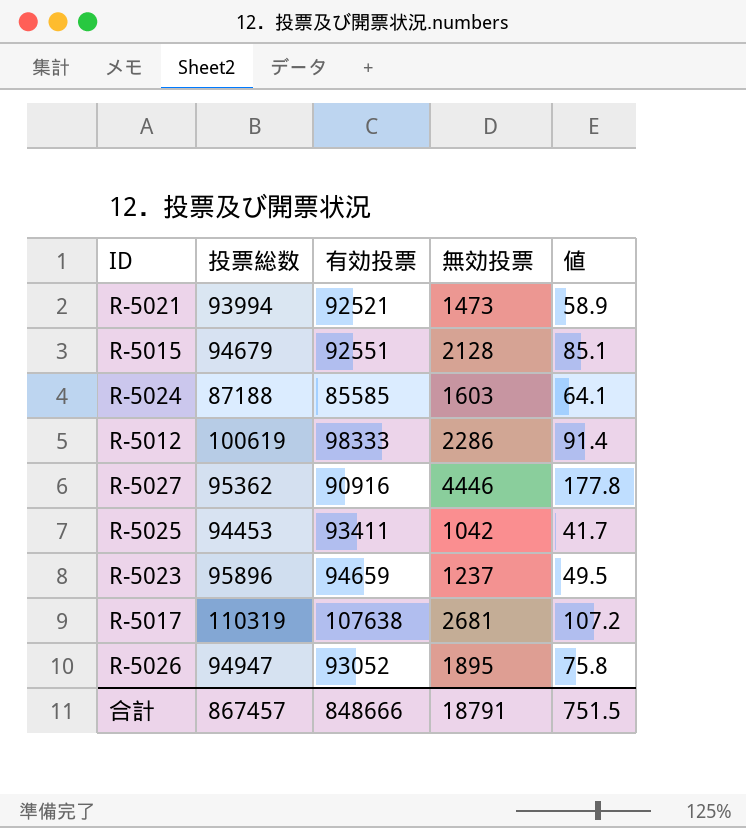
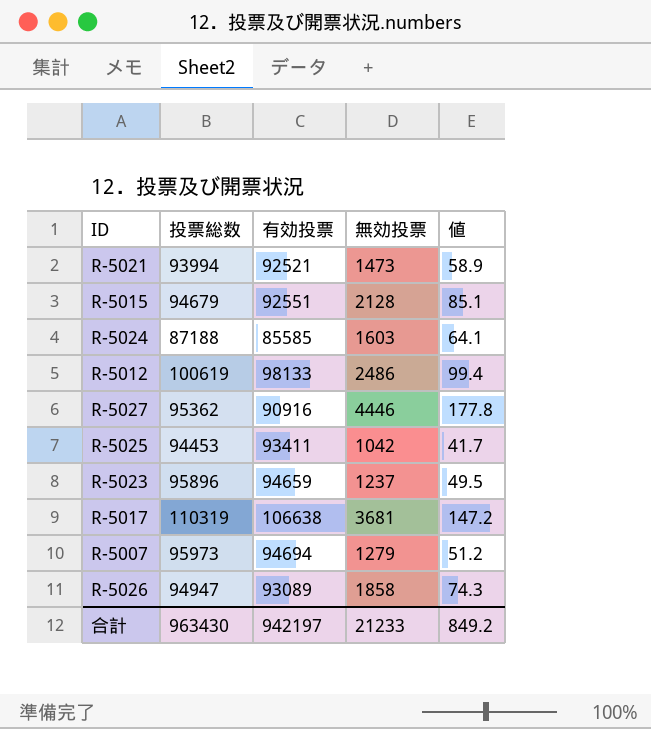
R-5012 | 有効投票: 98333 -> 98133
R-5012 | 無効投票: 2286 -> 2486
R-5012 | 値: 91.4 -> 99.4
R-5017 | 有効投票: 107638 -> 106638
R-5017 | 無効投票: 2681 -> 3681
R-5017 | 値: 107.2 -> 147.2
row R-5007: none -> 95973 | 94694 | 1279 | 51.2
R-5026 | 有効投票: 93052 -> 93089
R-5026 | 無効投票: 1895 -> 1858
R-5026 | 値: 75.8 -> 74.3
合計 | 投票総数: 867457 -> 963430
合計 | 有効投票: 848666 -> 942197
合計 | 無効投票: 18791 -> 21233
合計 | 値: 751.5 -> 849.2

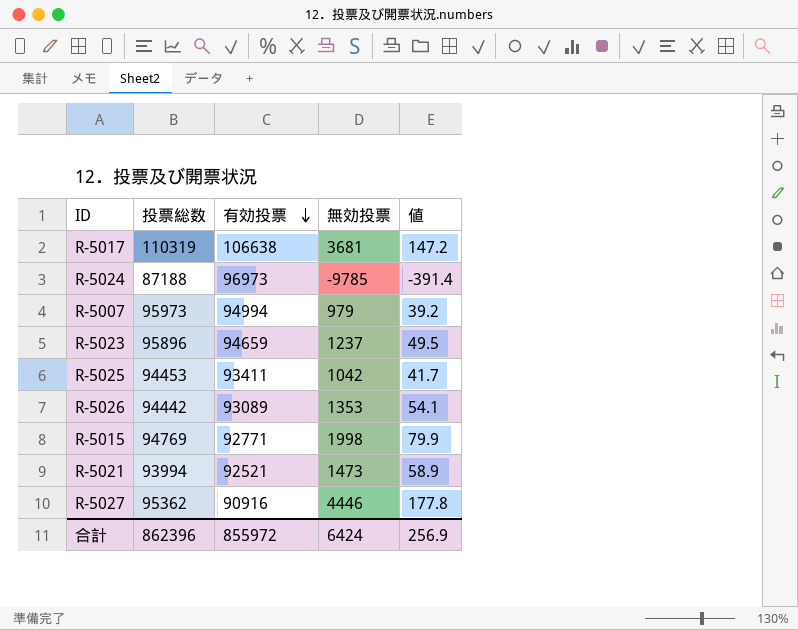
row order: none -> 有効投票 descending
row R-5012: 100619 | 98133 | 2486 | 99.4 -> none
R-5024 | 有効投票: 85585 -> 96973
R-5024 | 無効投票: 1603 -> -9785
R-5024 | 値: 64.1 -> -391.4
R-5007 | 有効投票: 94694 -> 94994
R-5007 | 無効投票: 1279 -> 979
R-5007 | 値: 51.2 -> 39.2
R-5026 | 投票総数: 94947 -> 94442
R-5026 | 無効投票: 1858 -> 1353
R-5026 | 値: 74.3 -> 54.1
R-5015 | 投票総数: 94679 -> 94769
R-5015 | 有効投票: 92551 -> 92771
R-5015 | 無効投票: 2128 -> 1998
R-5015 | 値: 85.1 -> 79.9
合計 | 投票総数: 963430 -> 862396
合計 | 有効投票: 942197 -> 855972
合計 | 無効投票: 21233 -> 6424
合計 | 値: 849.2 -> 256.9

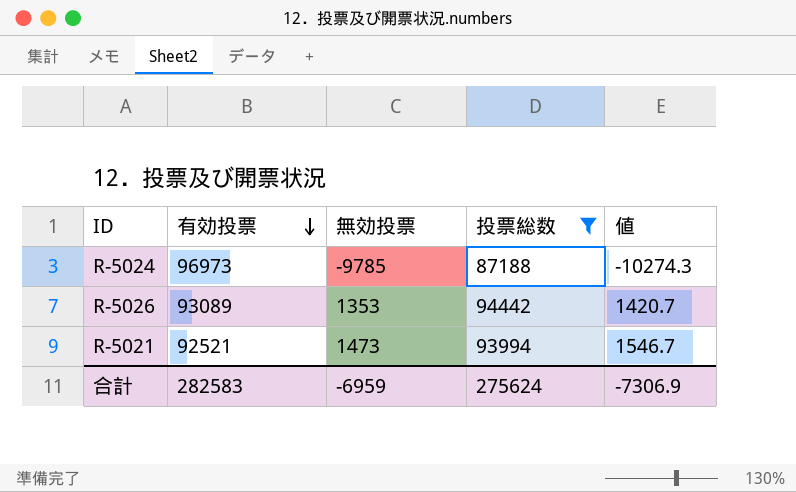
filter: none -> 投票総数 <= 94442
column 投票総数 | position: 2 -> 4
column 値 | formula: [無効投票] * 0.04 -> [無効投票] * 1.05
合計 | 有効投票: 855972 -> 282583
合計 | 無効投票: 6424 -> -6959
合計 | 投票総数: 862396 -> 275624
合計 | 値: 256.9 -> -7306.9

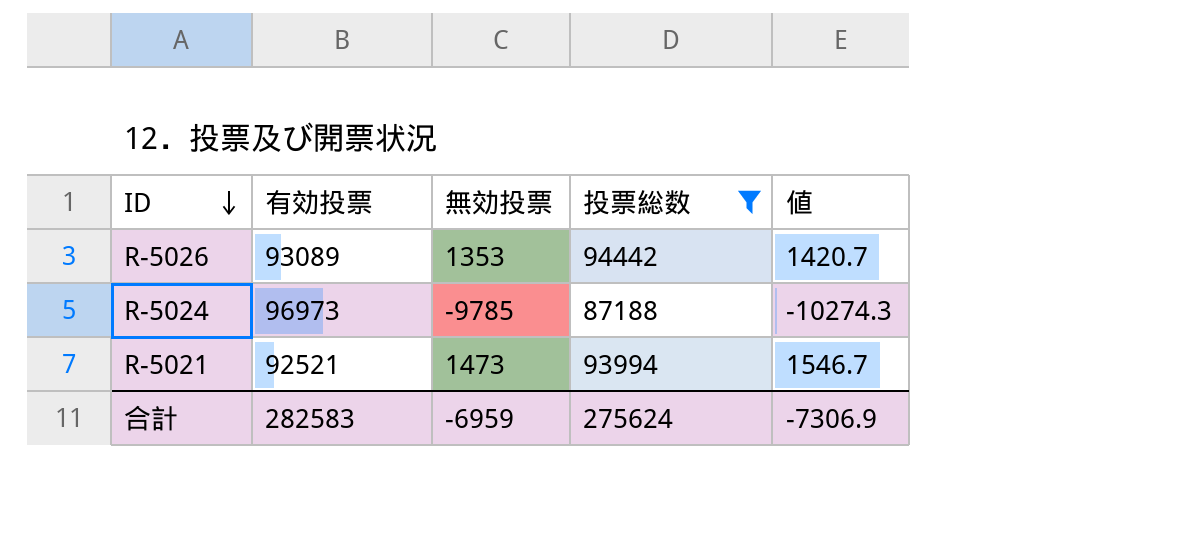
row order: 有効投票 descending -> ID descending

